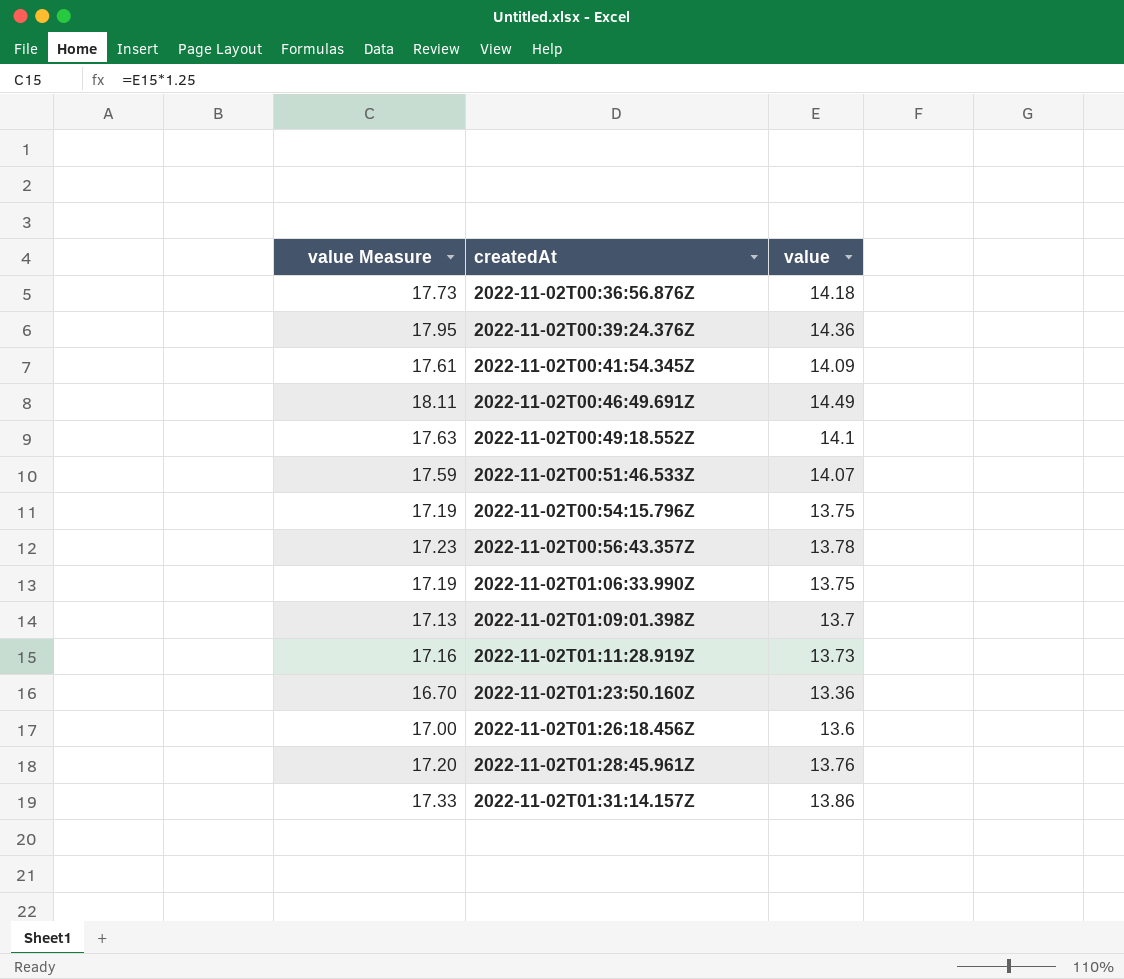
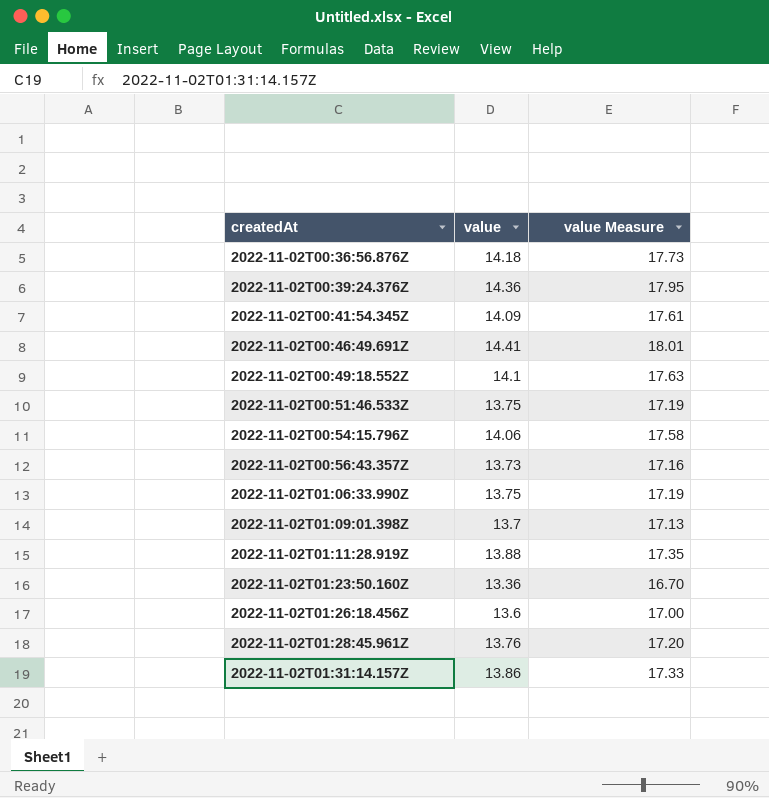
column value Measure | position: 1 -> 3
2022-11-02T00:46:49.691Z | value: 14.49 -> 14.41
2022-11-02T00:46:49.691Z | value Measure: 18.11 -> 18.01
2022-11-02T00:51:46.533Z | value: 14.07 -> 13.75
2022-11-02T00:51:46.533Z | value Measure: 17.59 -> 17.19
2022-11-02T00:54:15.796Z | value: 13.75 -> 14.06
2022-11-02T00:54:15.796Z | value Measure: 17.19 -> 17.58
2022-11-02T00:56:43.357Z | value: 13.78 -> 13.73
2022-11-02T00:56:43.357Z | value Measure: 17.23 -> 17.16
2022-11-02T01:11:28.919Z | value: 13.73 -> 13.88
2022-11-02T01:11:28.919Z | value Measure: 17.16 -> 17.35

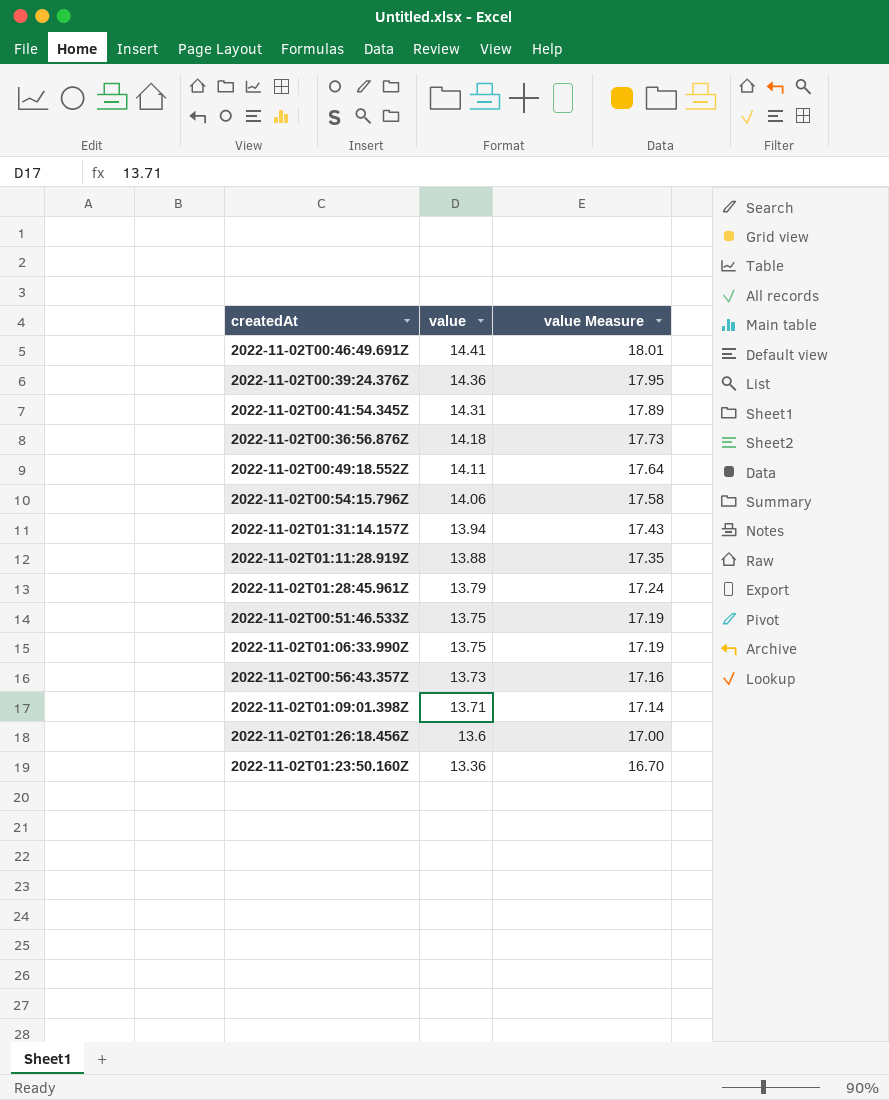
row order: createdAt ascending -> value descending
2022-11-02T00:41:54.345Z | value: 14.09 -> 14.31
2022-11-02T00:41:54.345Z | value Measure: 17.61 -> 17.89
2022-11-02T00:49:18.552Z | value: 14.1 -> 14.11
2022-11-02T00:49:18.552Z | value Measure: 17.63 -> 17.64
2022-11-02T01:31:14.157Z | value: 13.86 -> 13.94
2022-11-02T01:31:14.157Z | value Measure: 17.33 -> 17.43
2022-11-02T01:28:45.961Z | value: 13.76 -> 13.79
2022-11-02T01:28:45.961Z | value Measure: 17.20 -> 17.24
2022-11-02T01:09:01.398Z | value: 13.7 -> 13.71
2022-11-02T01:09:01.398Z | value Measure: 17.13 -> 17.14

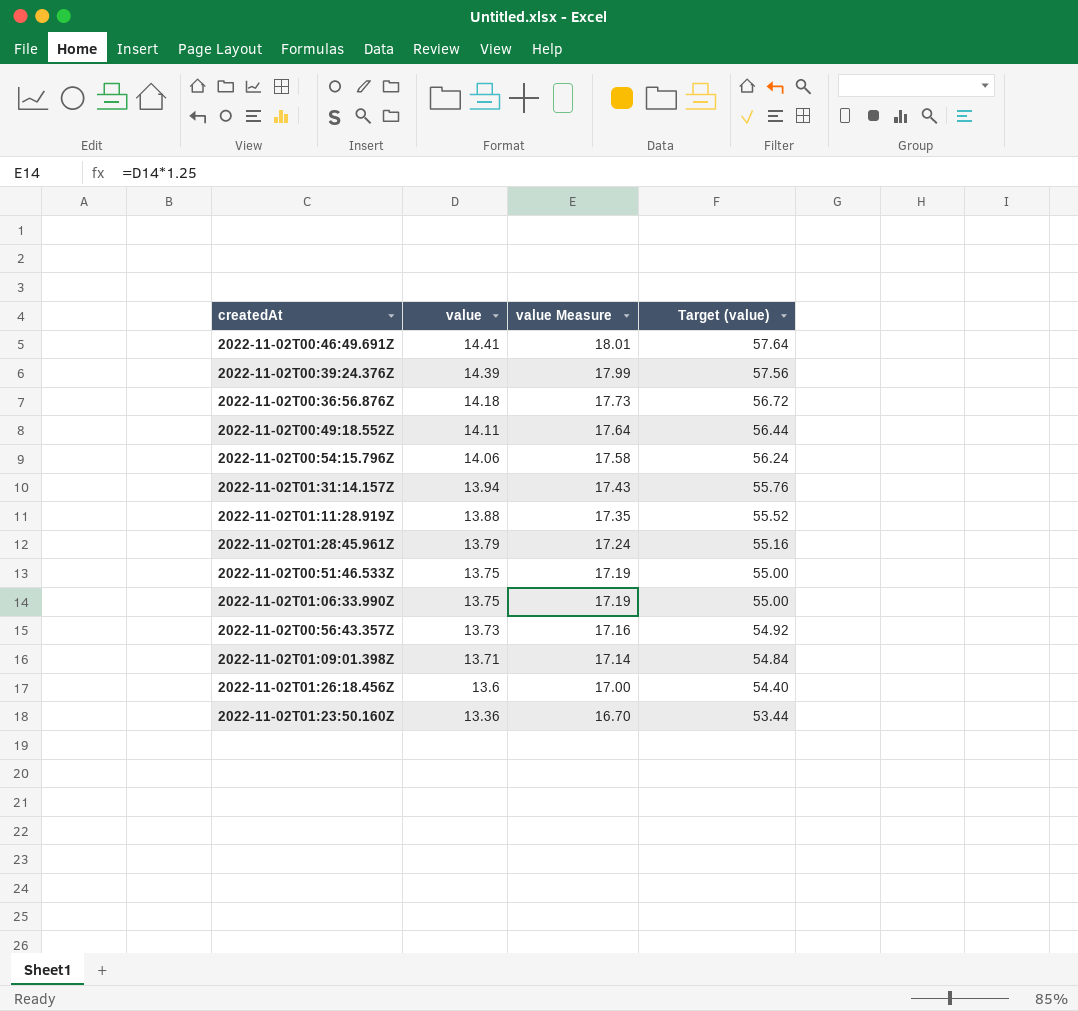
column Target (value) | formula: none -> [value] * 4
row 2022-11-02T00:41:54.345Z: 14.31 | 17.89 -> none
2022-11-02T00:39:24.376Z | value: 14.36 -> 14.39
2022-11-02T00:39:24.376Z | value Measure: 17.95 -> 17.99

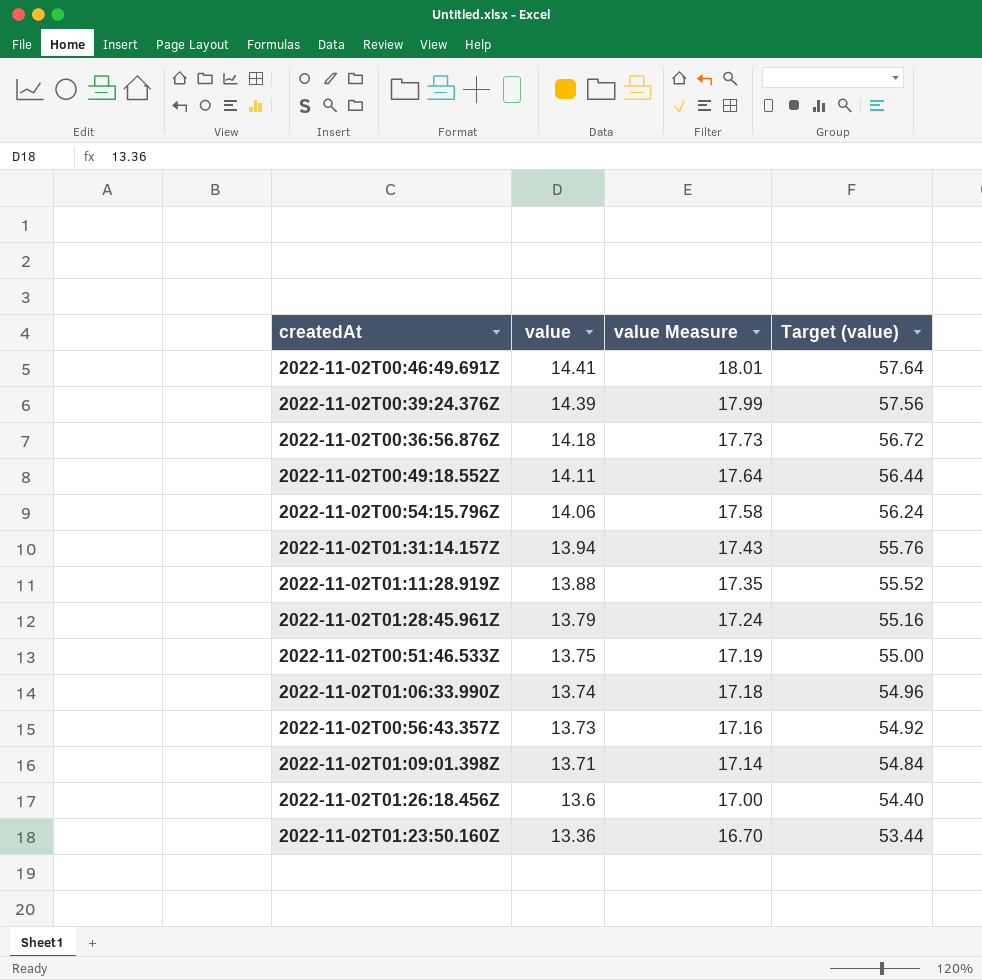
2022-11-02T01:06:33.990Z | value: 13.75 -> 13.74
2022-11-02T01:06:33.990Z | value Measure: 17.19 -> 17.18
2022-11-02T01:06:33.990Z | Target (value): 55.00 -> 54.96

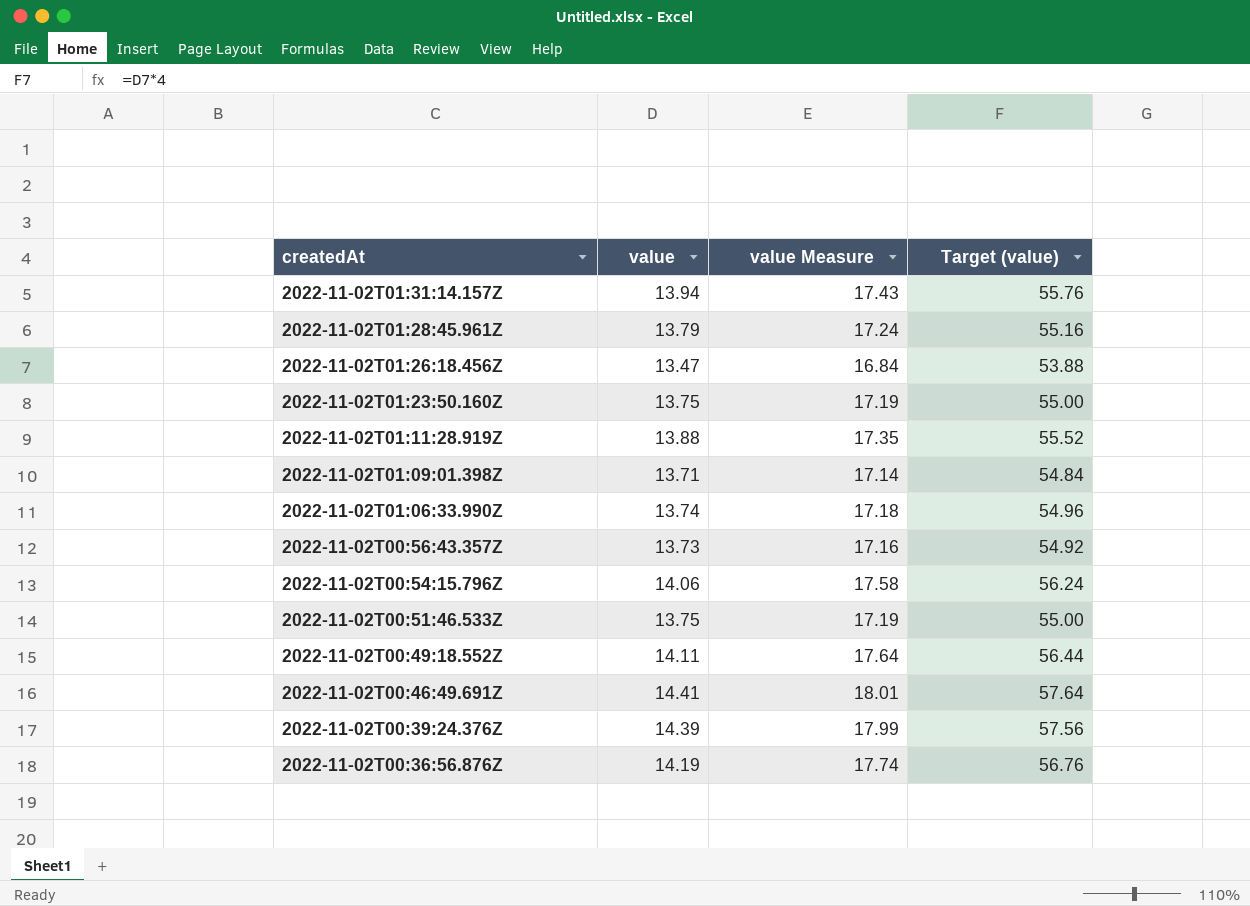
row order: value descending -> createdAt descending
2022-11-02T01:26:18.456Z | value: 13.6 -> 13.47
2022-11-02T01:26:18.456Z | value Measure: 17.00 -> 16.84
2022-11-02T01:26:18.456Z | Target (value): 54.40 -> 53.88
2022-11-02T01:23:50.160Z | value: 13.36 -> 13.75
2022-11-02T01:23:50.160Z | value Measure: 16.70 -> 17.19
2022-11-02T01:23:50.160Z | Target (value): 53.44 -> 55.00
2022-11-02T00:36:56.876Z | value: 14.18 -> 14.19
2022-11-02T00:36:56.876Z | value Measure: 17.73 -> 17.74
2022-11-02T00:36:56.876Z | Target (value): 56.72 -> 56.76

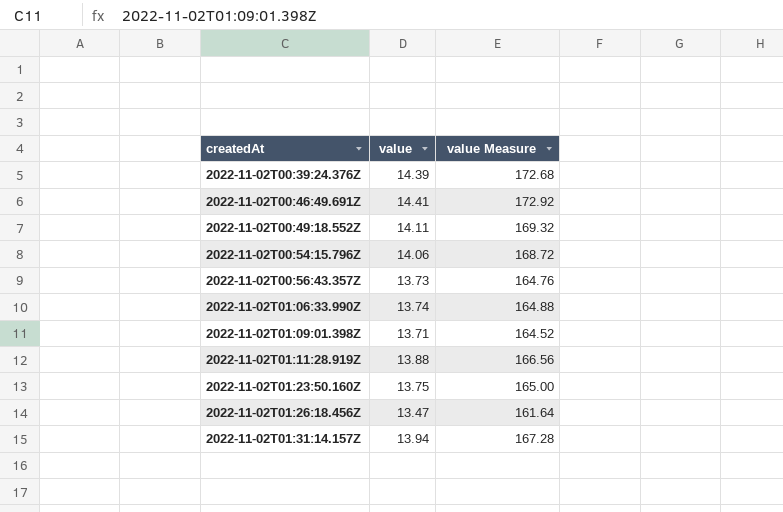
row order: createdAt descending -> createdAt ascending
column Target (value) | formula: [value] * 4 -> none
column value Measure | formula: [value] * 1.25 -> [value] * 12
row 2022-11-02T01:28:45.961Z: 13.79 | 17.24 | 55.16 -> none
row 2022-11-02T00:51:46.533Z: 13.75 | 17.19 | 55.00 -> none
row 2022-11-02T00:36:56.876Z: 14.19 | 17.74 | 56.76 -> none

